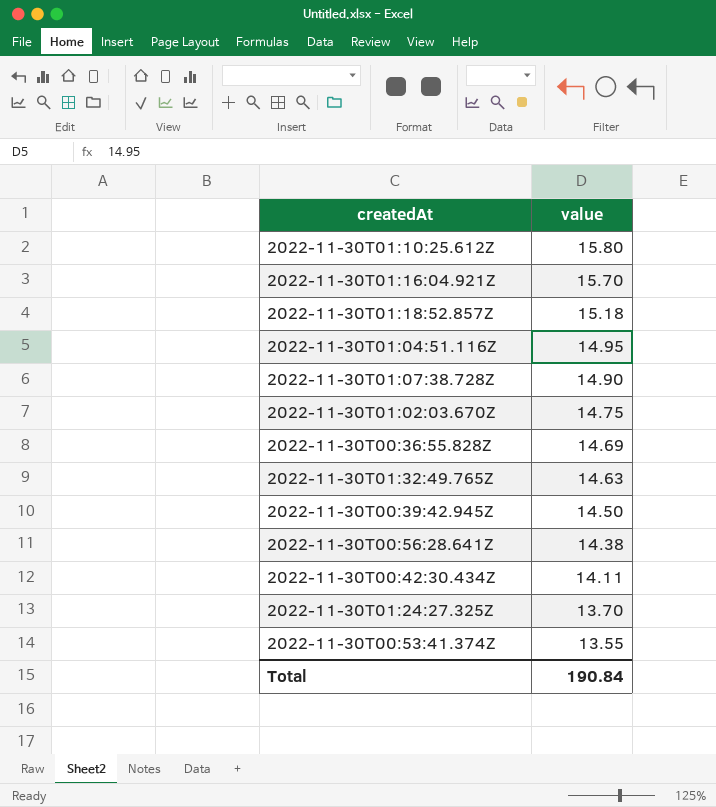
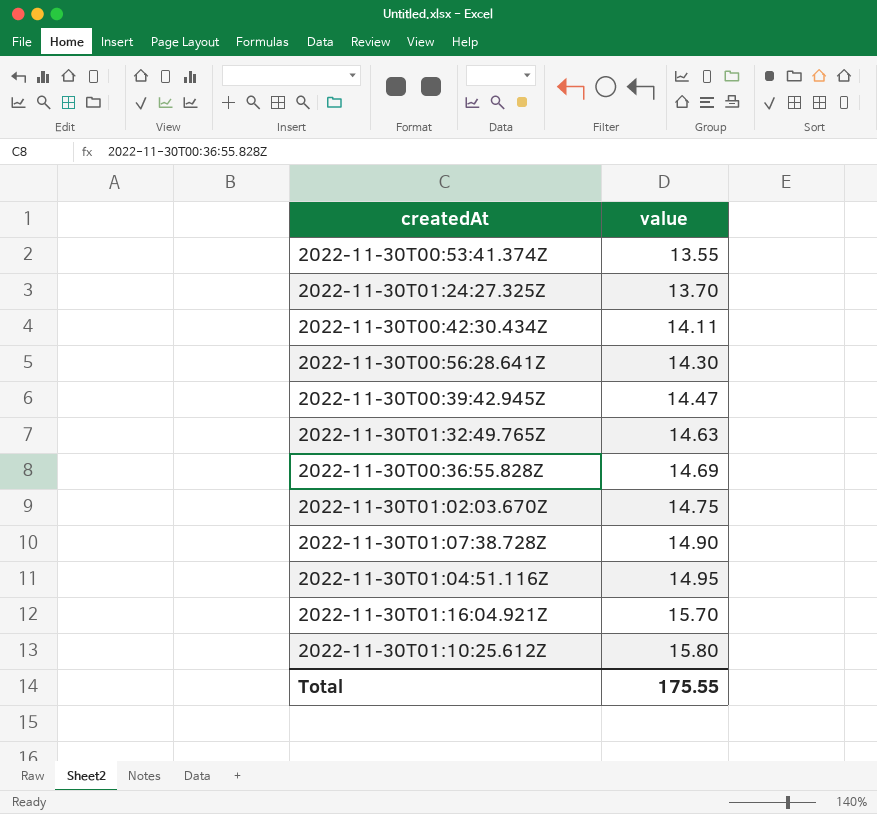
row order: value descending -> value ascending
row 2022-11-30T01:18:52.857Z: 15.18 -> none
2022-11-30T00:56:28.641Z | value: 14.38 -> 14.30
2022-11-30T00:39:42.945Z | value: 14.50 -> 14.47
Total | value: 190.84 -> 175.55

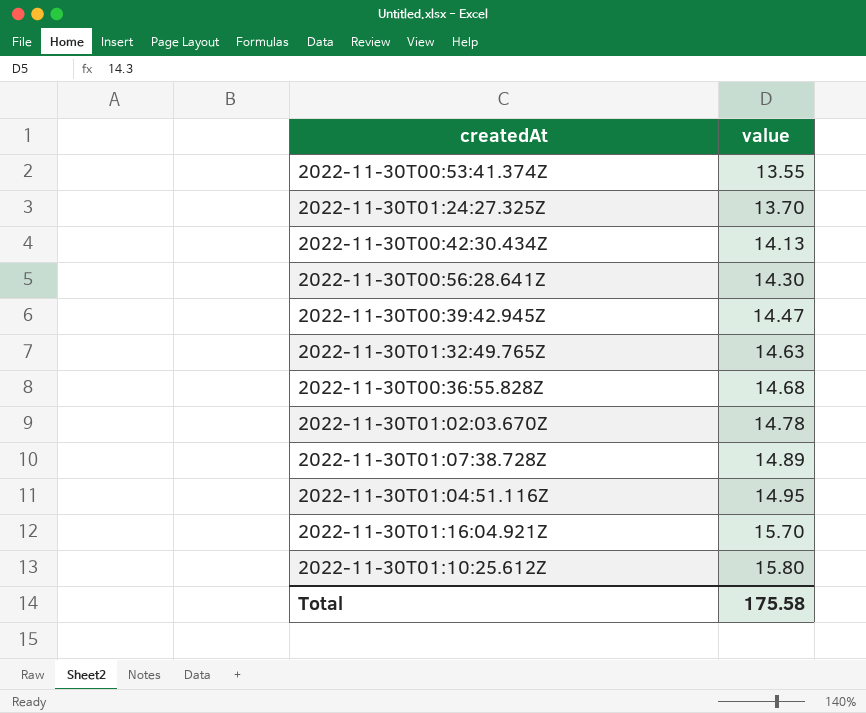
2022-11-30T00:42:30.434Z | value: 14.11 -> 14.13
2022-11-30T00:36:55.828Z | value: 14.69 -> 14.68
2022-11-30T01:02:03.670Z | value: 14.75 -> 14.78
2022-11-30T01:07:38.728Z | value: 14.90 -> 14.89
Total | value: 175.55 -> 175.58

